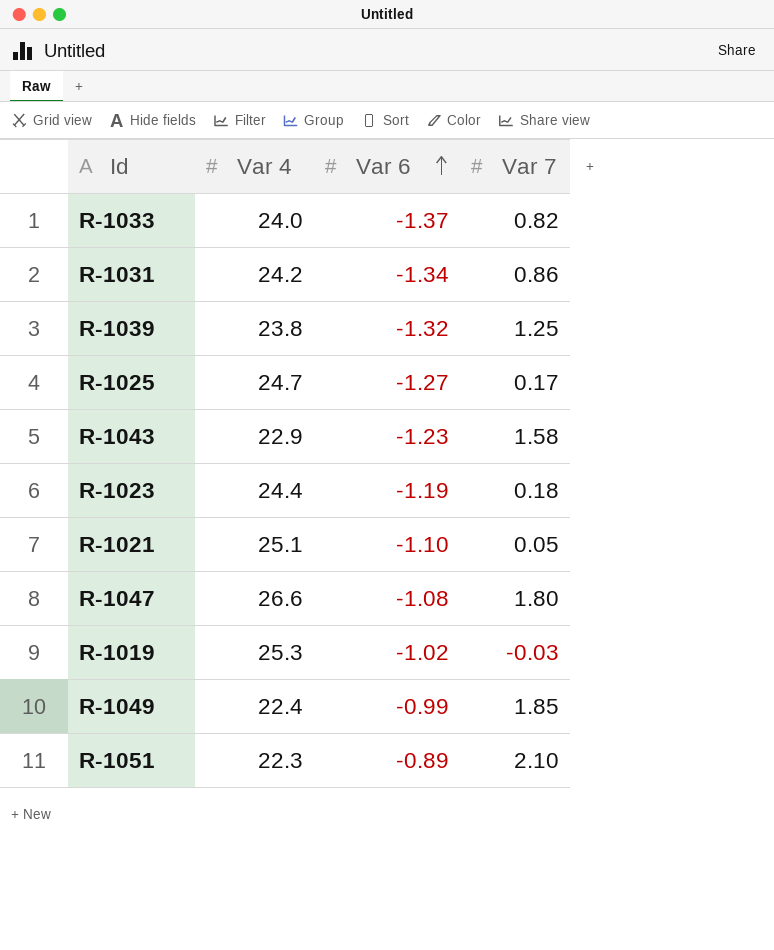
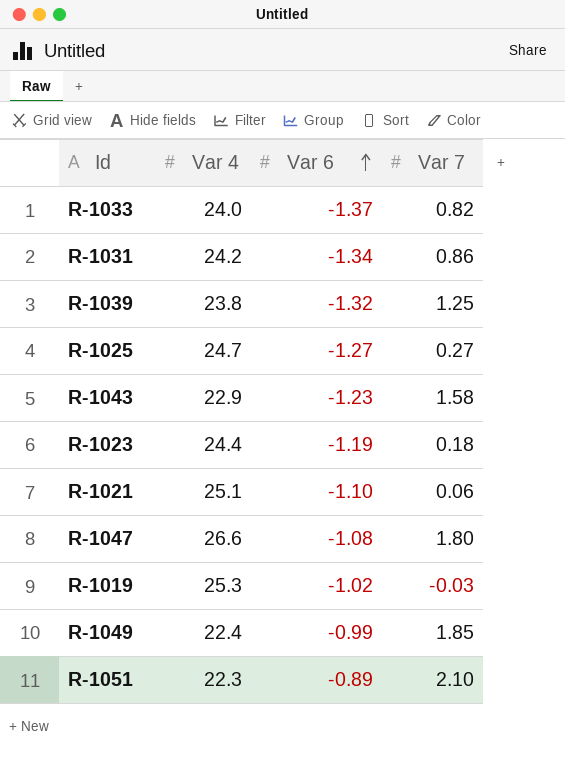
R-1025 | Var 7: 0.17 -> 0.27
R-1021 | Var 7: 0.05 -> 0.06

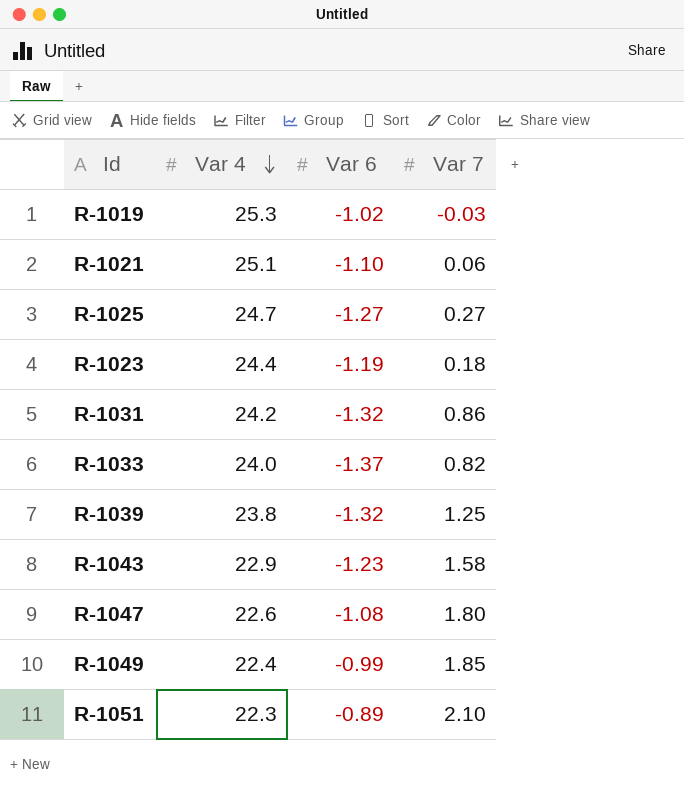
row order: Var 6 ascending -> Var 4 descending
R-1031 | Var 6: -1.34 -> -1.32
R-1047 | Var 4: 26.6 -> 22.6

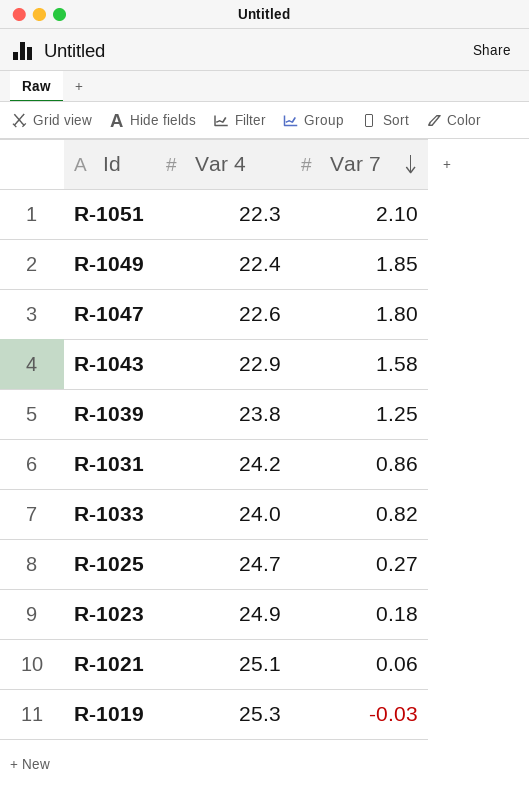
row order: Var 4 descending -> Var 7 descending
column Var 6 | position: 3 -> none
R-1023 | Var 4: 24.4 -> 24.9

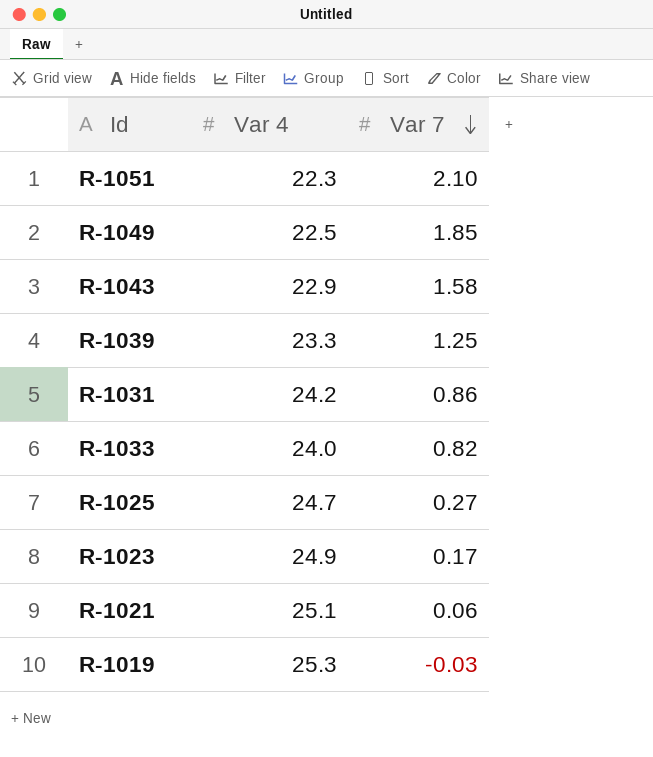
row R-1047: 22.6 | 1.80 -> none
R-1049 | Var 4: 22.4 -> 22.5
R-1039 | Var 4: 23.8 -> 23.3
R-1023 | Var 7: 0.18 -> 0.17

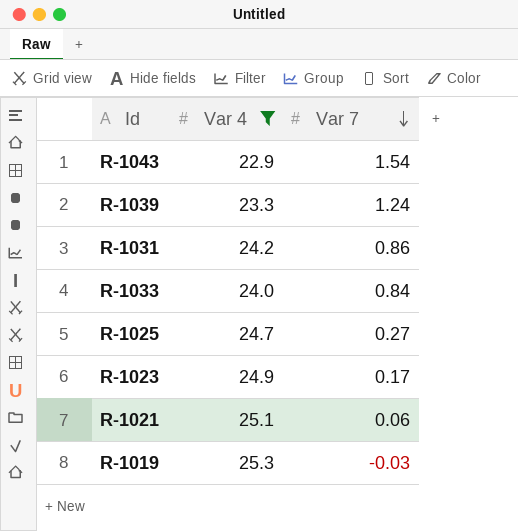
filter: none -> Var 4 >= 22.9
R-1043 | Var 7: 1.58 -> 1.54
R-1039 | Var 7: 1.25 -> 1.24
R-1033 | Var 7: 0.82 -> 0.84

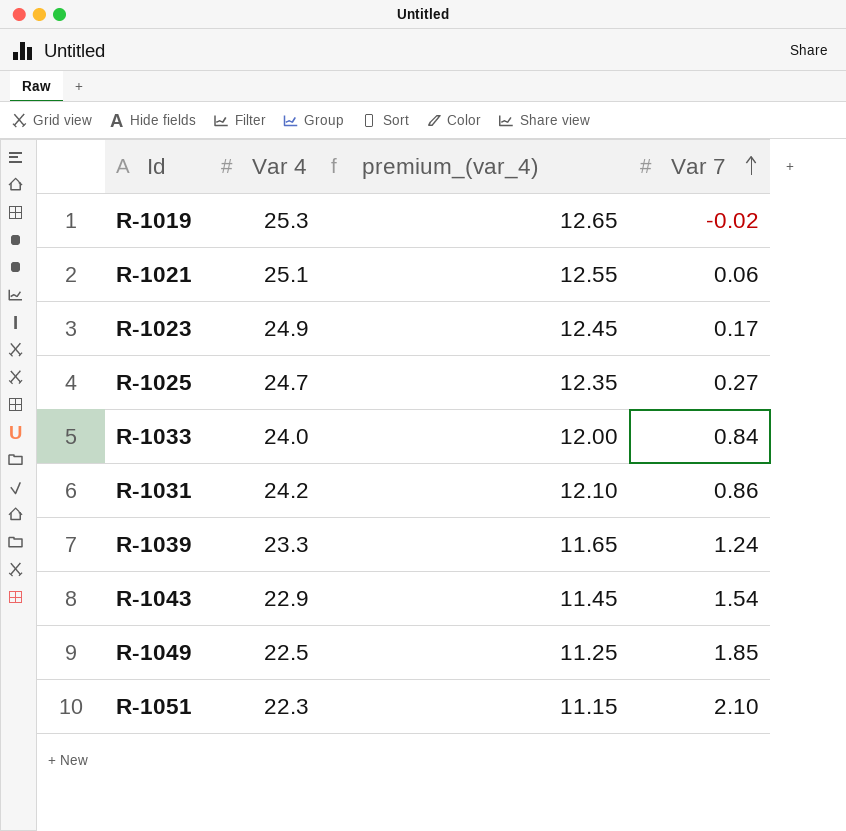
filter: Var 4 >= 22.9 -> none
row order: Var 7 descending -> Var 7 ascending
column premium_(var_4) | formula: none -> [Var 4] * 0.5
R-1019 | Var 7: -0.03 -> -0.02

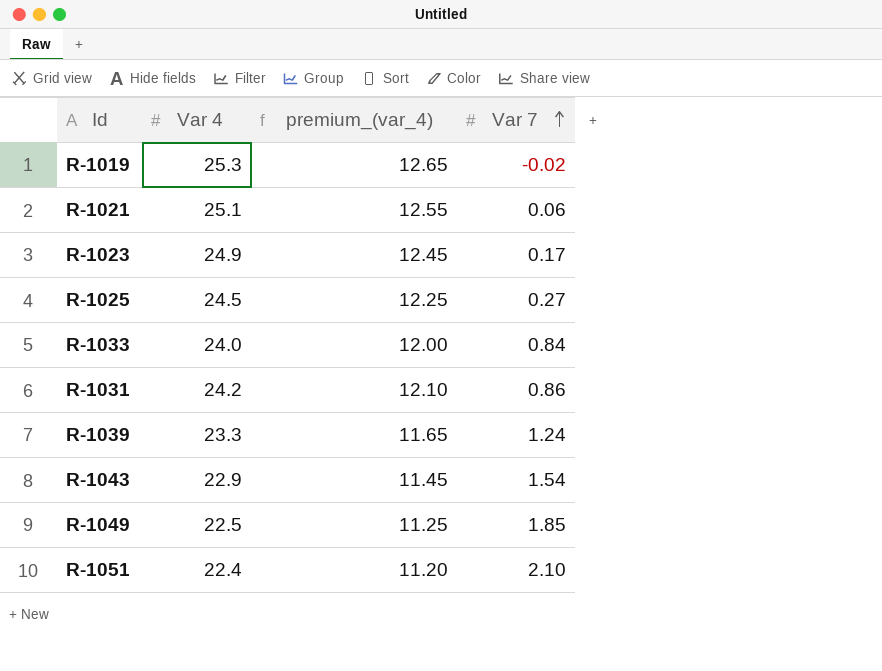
R-1025 | Var 4: 24.7 -> 24.5
R-1025 | premium_(var_4): 12.35 -> 12.25
R-1051 | Var 4: 22.3 -> 22.4
R-1051 | premium_(var_4): 11.15 -> 11.20

